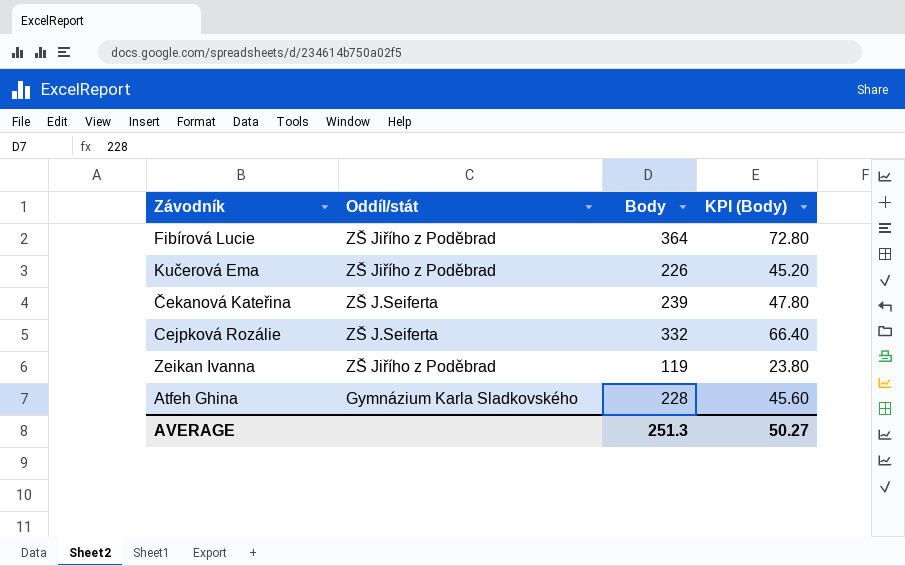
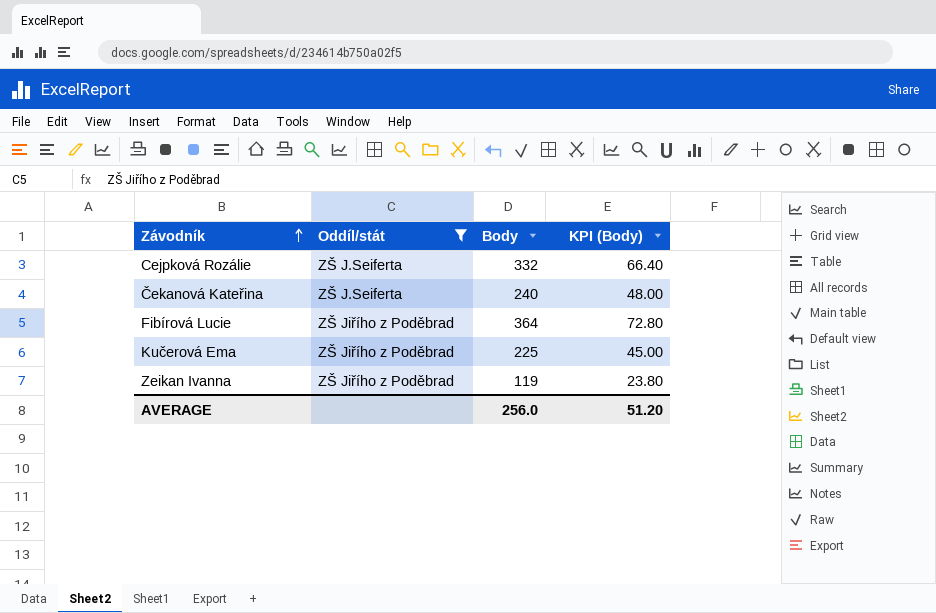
filter: none -> Oddíl/stát != Gymnázium Karla Sladkovského
row order: none -> Závodník ascending
Čekanová Kateřina | Body: 239 -> 240
Čekanová Kateřina | KPI (Body): 47.80 -> 48.00
Kučerová Ema | Body: 226 -> 225
Kučerová Ema | KPI (Body): 45.20 -> 45.00
AVERAGE | Body: 251.3 -> 256.0
AVERAGE | KPI (Body): 50.27 -> 51.20

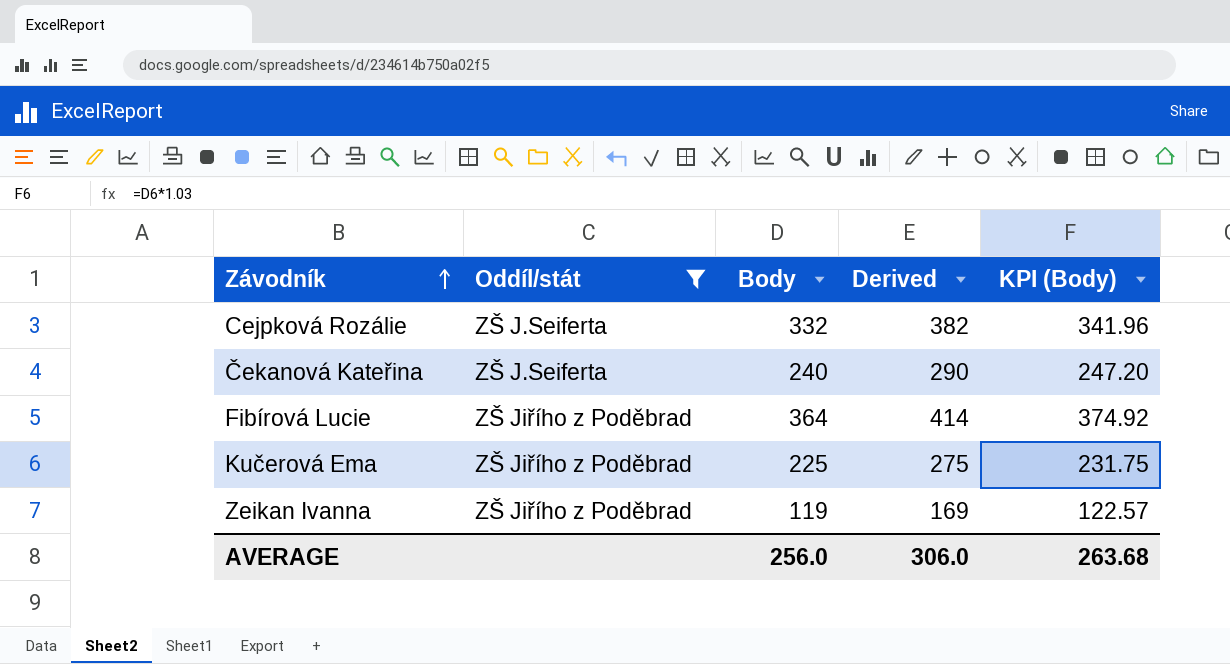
column Derived | formula: none -> [Body] + 50
column KPI (Body) | formula: [Body] * 0.2 -> [Body] * 1.03
AVERAGE | KPI (Body): 51.20 -> 263.68

